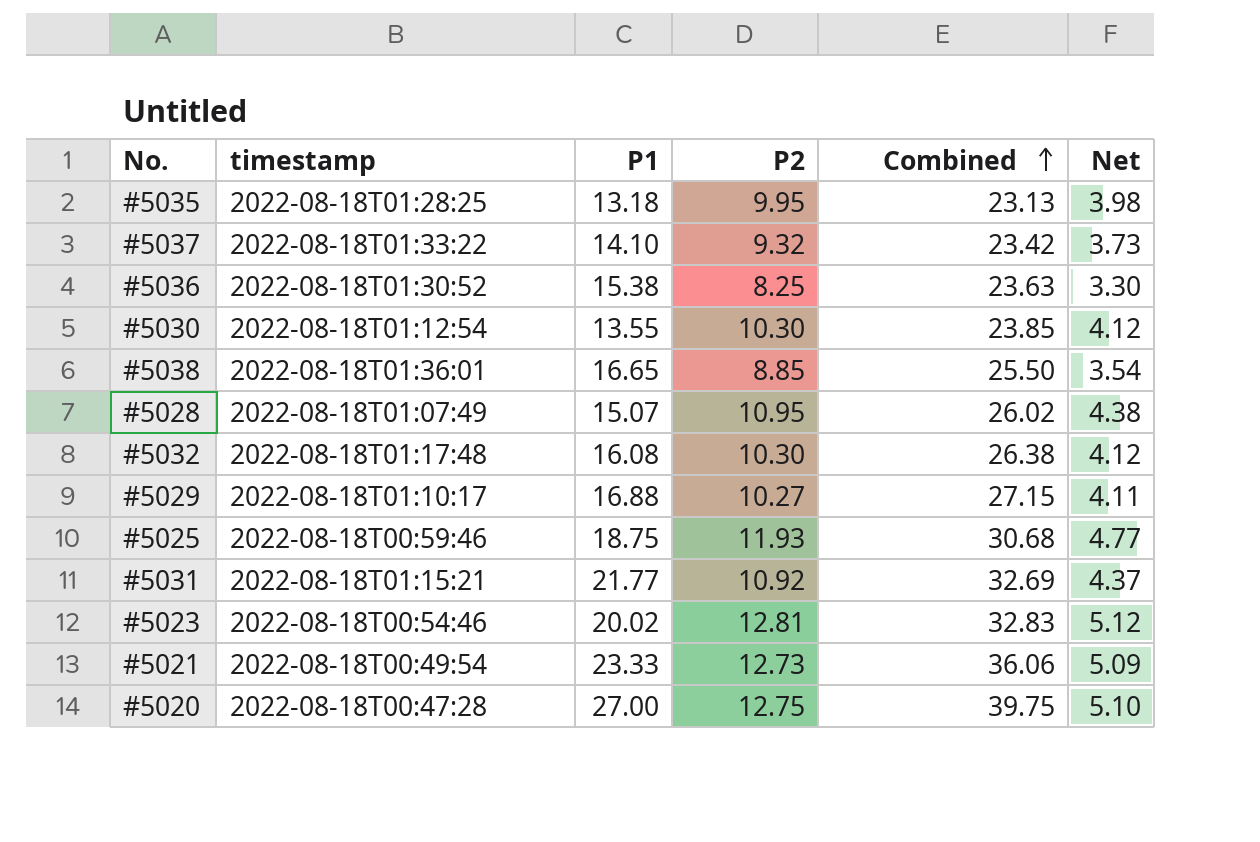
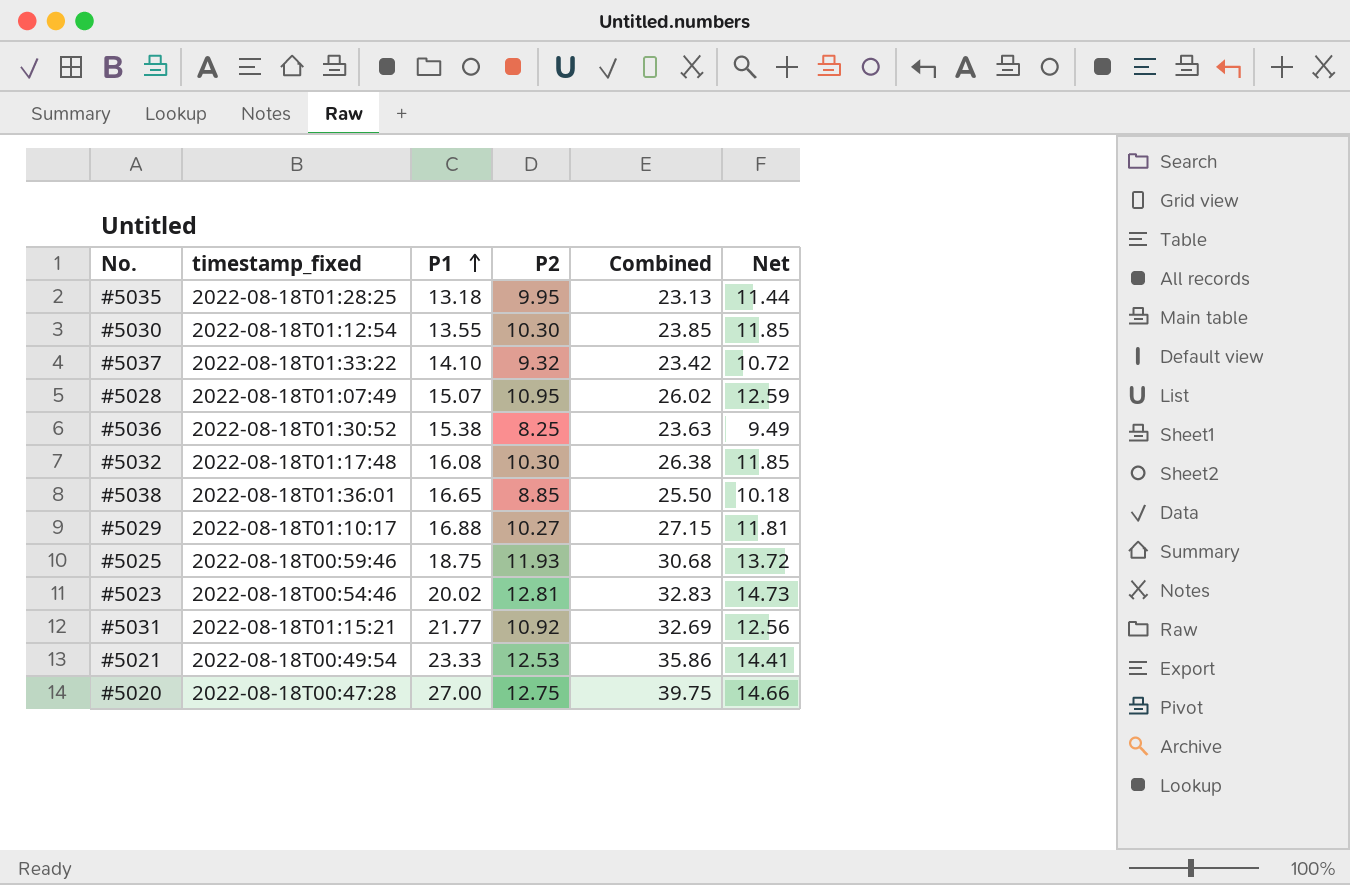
row order: Combined ascending -> P1 ascending
column name: timestamp -> timestamp_fixed
column Net | formula: [P2] * 0.4 -> [P2] * 1.15
#5021 | P2: 12.73 -> 12.53
#5021 | Combined: 36.06 -> 35.86

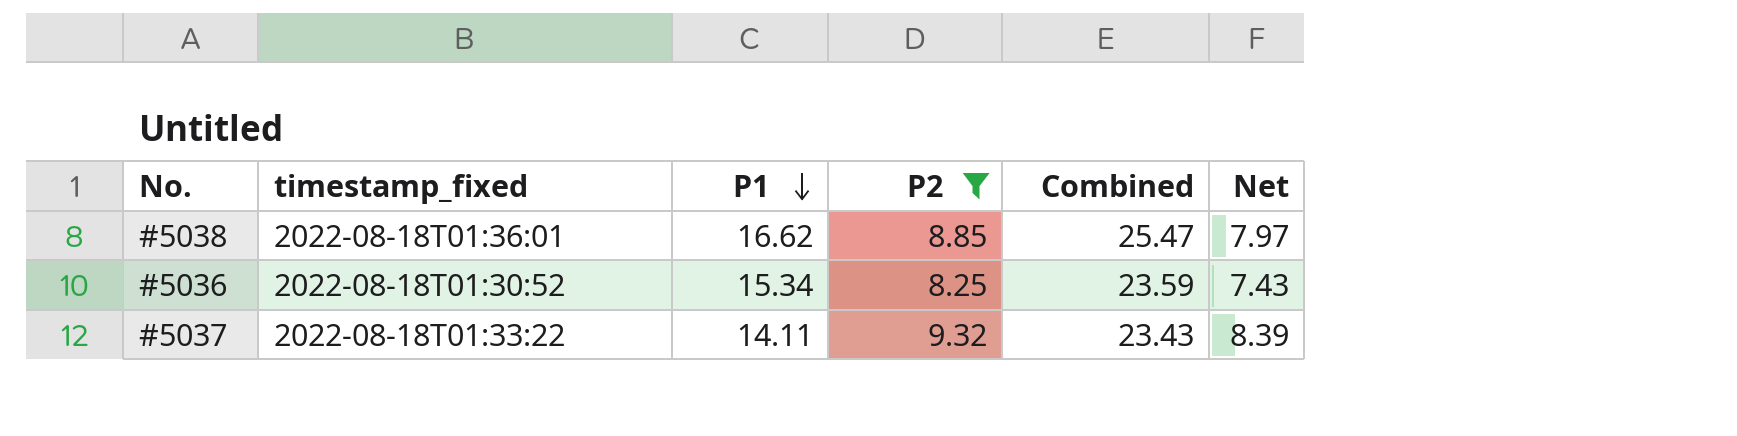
filter: none -> P2 <= 9.32
row order: P1 ascending -> P1 descending
column Net | formula: [P2] * 1.15 -> [P2] * 0.9
#5038 | P1: 16.65 -> 16.62
#5038 | Combined: 25.50 -> 25.47
#5036 | P1: 15.38 -> 15.34
#5036 | Combined: 23.63 -> 23.59
#5037 | P1: 14.10 -> 14.11
#5037 | Combined: 23.42 -> 23.43

